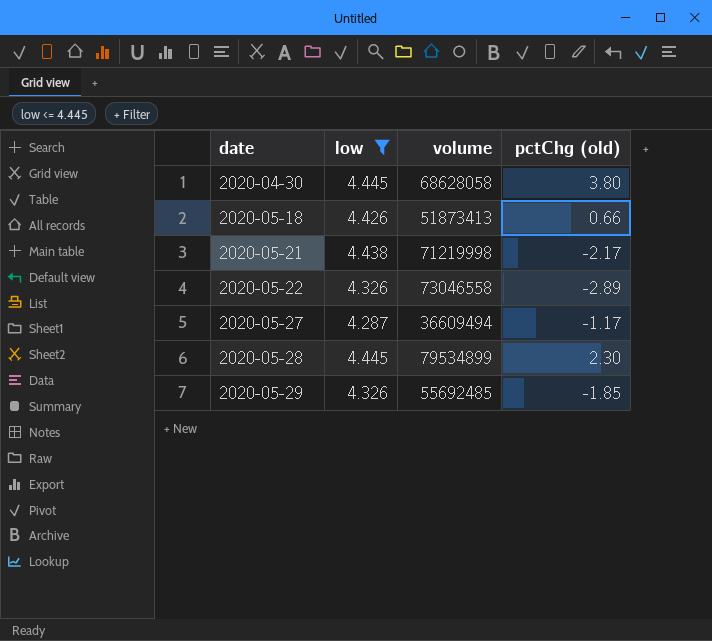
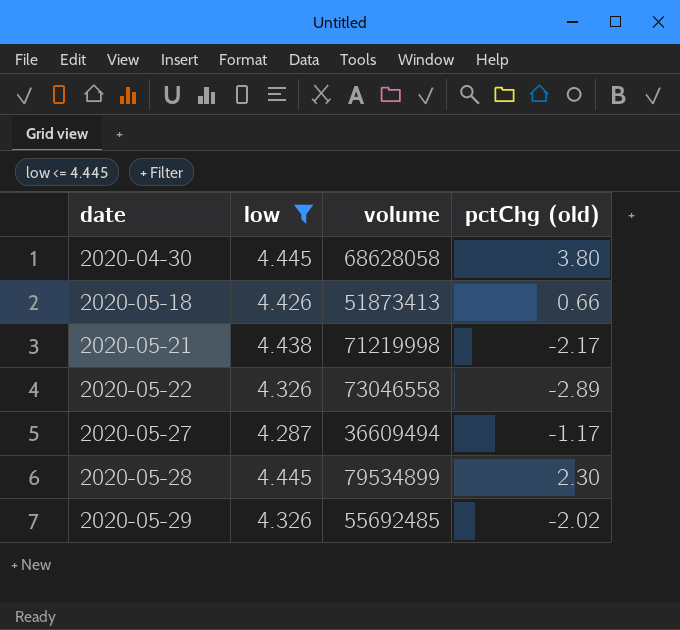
2020-05-29 | pctChg (old): -1.85 -> -2.02

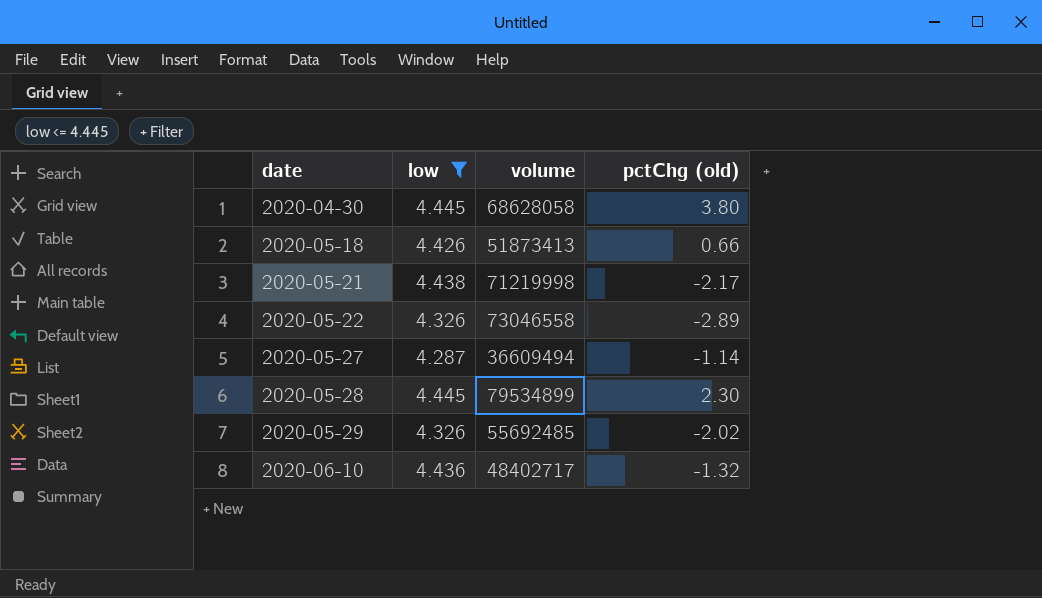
2020-05-27 | pctChg (old): -1.17 -> -1.14
row 2020-06-10: none -> 4.436 | 48402717 | -1.32

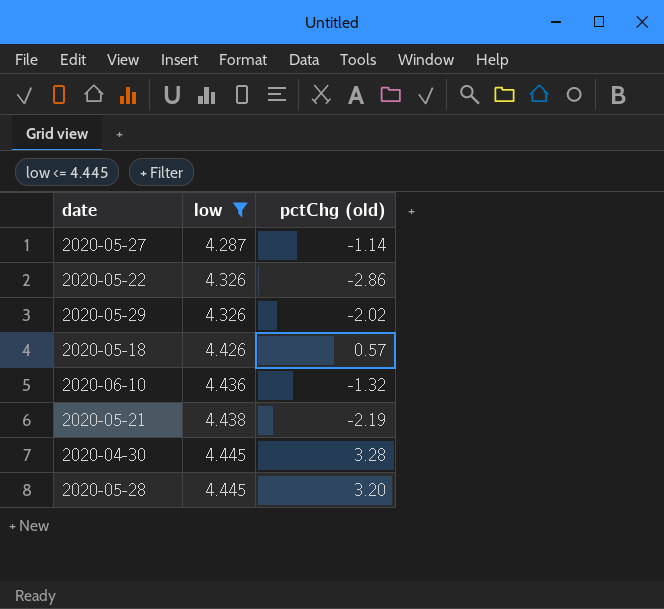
row order: date ascending -> low ascending
column volume | position: 3 -> none
2020-05-22 | pctChg (old): -2.89 -> -2.86
2020-05-18 | pctChg (old): 0.66 -> 0.57
2020-05-21 | pctChg (old): -2.17 -> -2.19
2020-04-30 | pctChg (old): 3.80 -> 3.28
2020-05-28 | pctChg (old): 2.30 -> 3.20

